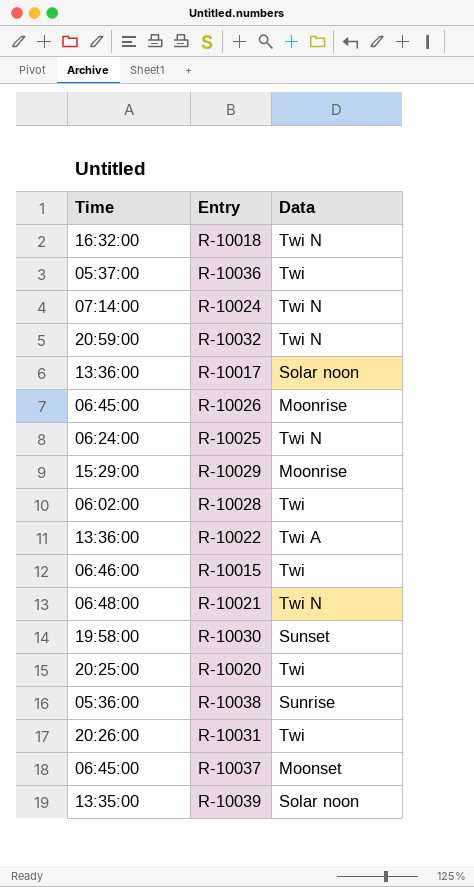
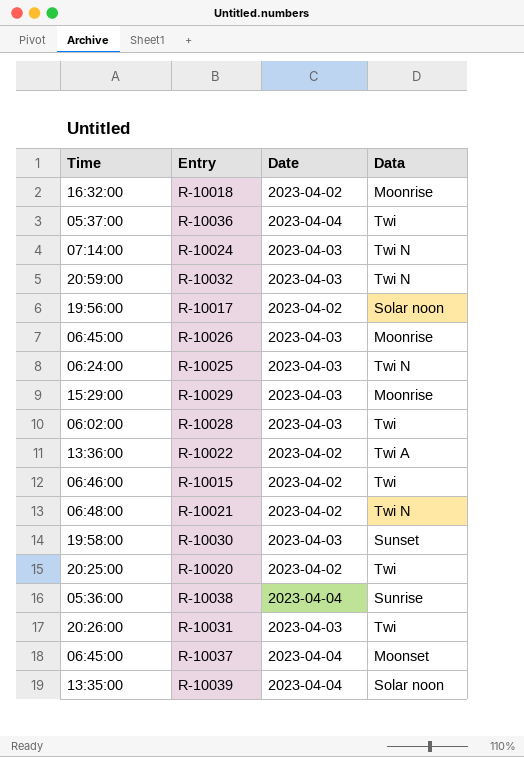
column Date | position: none -> 3
R-10018 | Data: Twi N -> Moonrise
R-10017 | Time: 13:36:00 -> 19:56:00

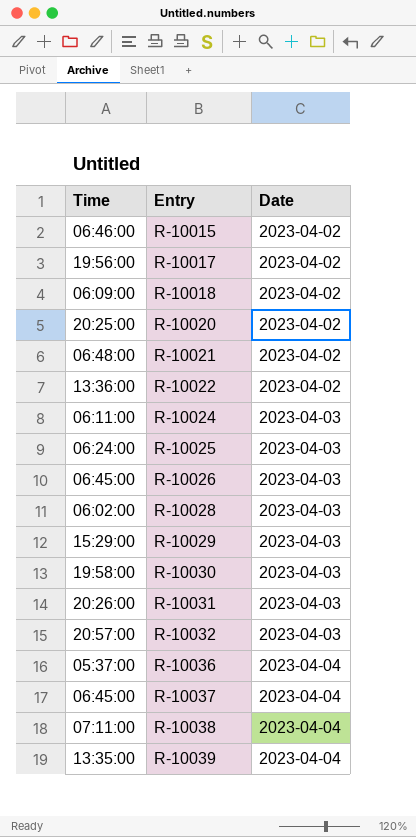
row order: none -> Entry ascending
column Data | position: 4 -> none
R-10018 | Time: 16:32:00 -> 06:09:00
R-10024 | Time: 07:14:00 -> 06:11:00
R-10032 | Time: 20:59:00 -> 20:57:00
R-10038 | Time: 05:36:00 -> 07:11:00

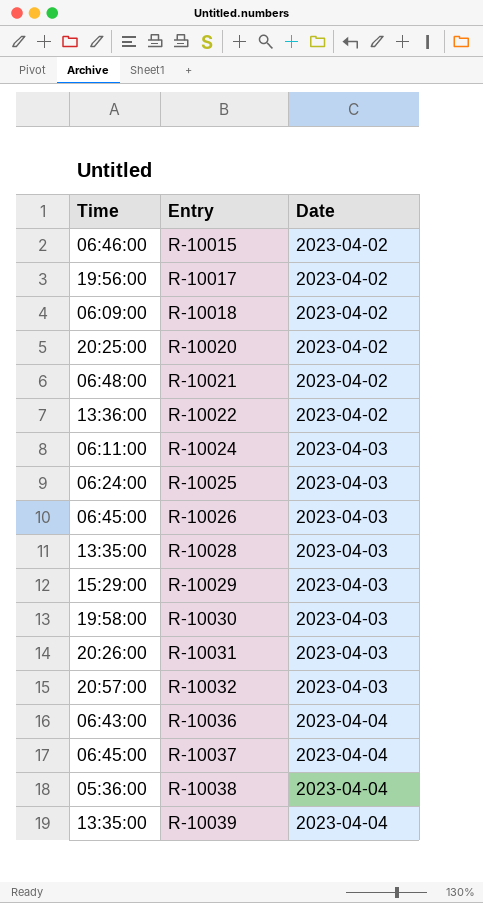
R-10028 | Time: 06:02:00 -> 13:35:00
R-10036 | Time: 05:37:00 -> 06:43:00
R-10038 | Time: 07:11:00 -> 05:36:00

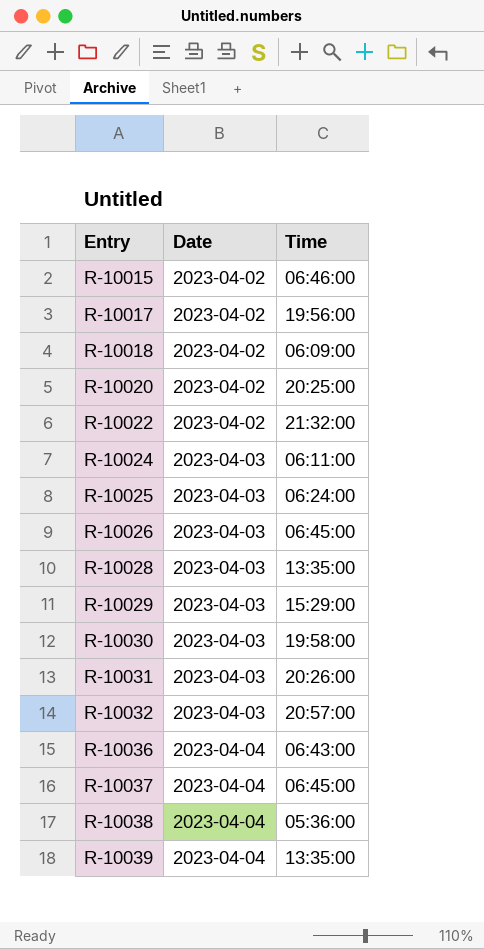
column Time | position: 1 -> 3
row R-10021: 06:48:00 | 2023-04-02 -> none
R-10022 | Time: 13:36:00 -> 21:32:00

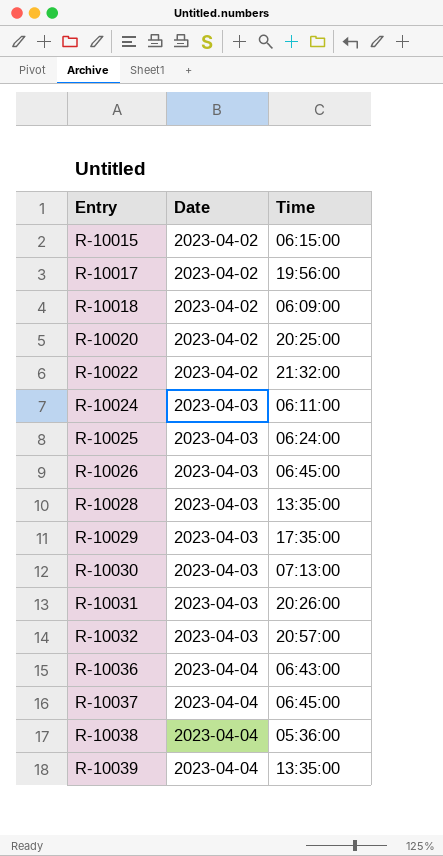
R-10015 | Time: 06:46:00 -> 06:15:00
R-10029 | Time: 15:29:00 -> 17:35:00
R-10030 | Time: 19:58:00 -> 07:13:00

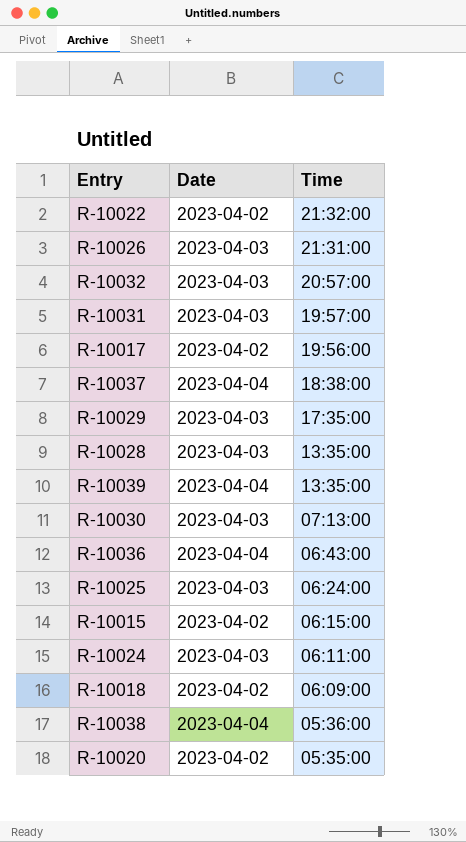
row order: Entry ascending -> Time descending
R-10026 | Time: 06:45:00 -> 21:31:00
R-10031 | Time: 20:26:00 -> 19:57:00
R-10037 | Time: 06:45:00 -> 18:38:00
R-10020 | Time: 20:25:00 -> 05:35:00

